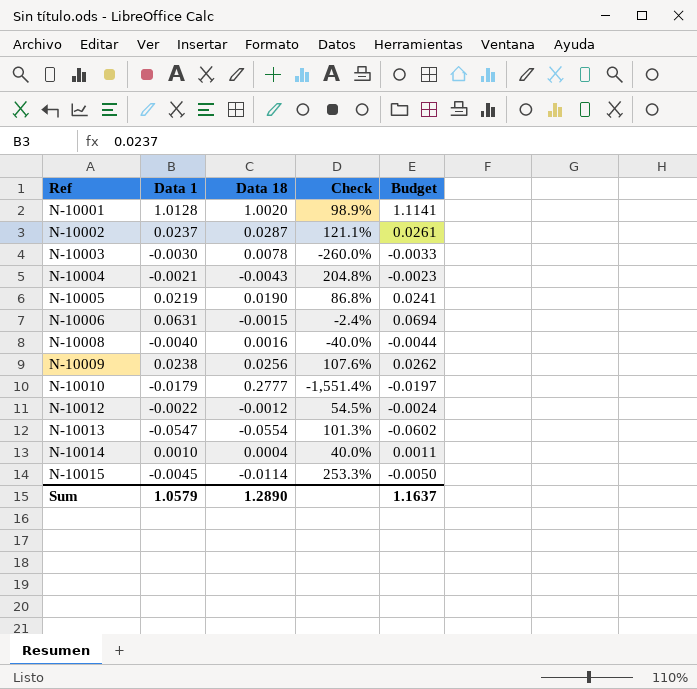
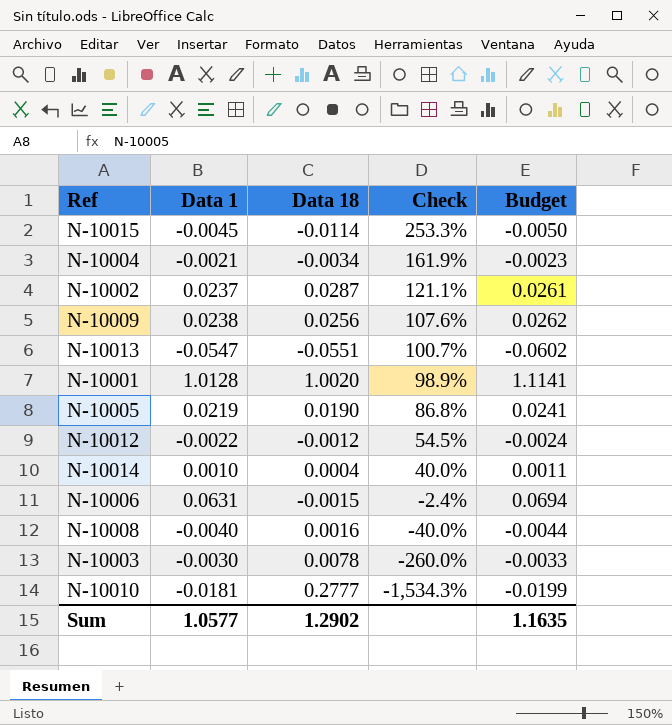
row order: Ref ascending -> Check descending
N-10004 | Data 18: -0.0043 -> -0.0034
N-10004 | Check: 204.8% -> 161.9%
N-10013 | Data 18: -0.0554 -> -0.0551
N-10013 | Check: 101.3% -> 100.7%
N-10010 | Data 1: -0.0179 -> -0.0181
N-10010 | Check: -1,551.4% -> -1,534.3%
N-10010 | Budget: -0.0197 -> -0.0199
Sum | Data 1: 1.0579 -> 1.0577
Sum | Data 18: 1.2890 -> 1.2902
Sum | Budget: 1.1637 -> 1.1635

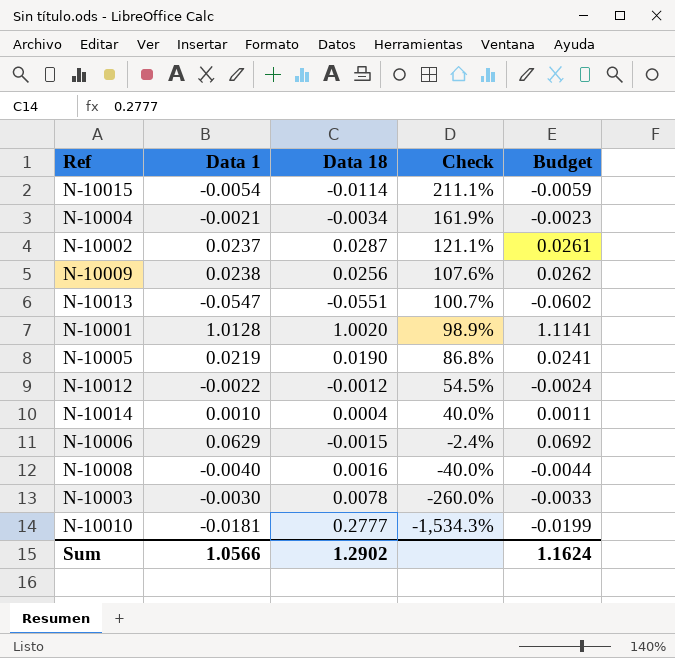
N-10015 | Data 1: -0.0045 -> -0.0054
N-10015 | Check: 253.3% -> 211.1%
N-10015 | Budget: -0.0050 -> -0.0059
N-10006 | Data 1: 0.0631 -> 0.0629
N-10006 | Budget: 0.0694 -> 0.0692
Sum | Data 1: 1.0577 -> 1.0566
Sum | Budget: 1.1635 -> 1.1624

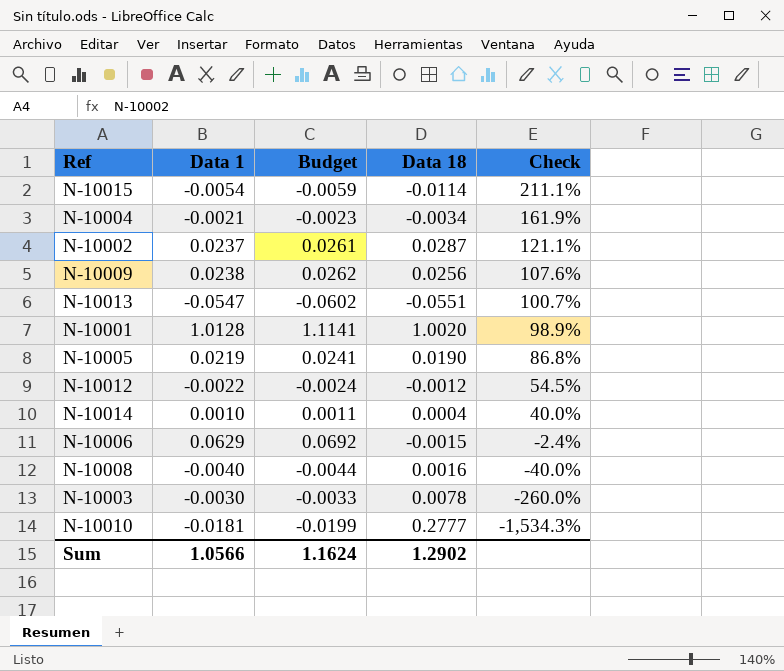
column Budget | position: 5 -> 3

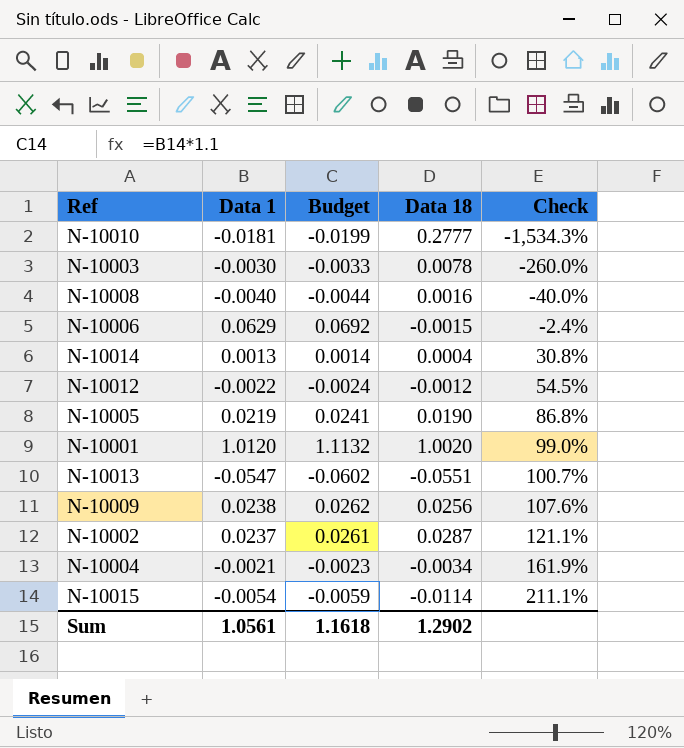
row order: Check descending -> Check ascending
N-10014 | Data 1: 0.0010 -> 0.0013
N-10014 | Budget: 0.0011 -> 0.0014
N-10014 | Check: 40.0% -> 30.8%
N-10001 | Data 1: 1.0128 -> 1.0120
N-10001 | Budget: 1.1141 -> 1.1132
N-10001 | Check: 98.9% -> 99.0%
Sum | Data 1: 1.0566 -> 1.0561
Sum | Budget: 1.1624 -> 1.1618

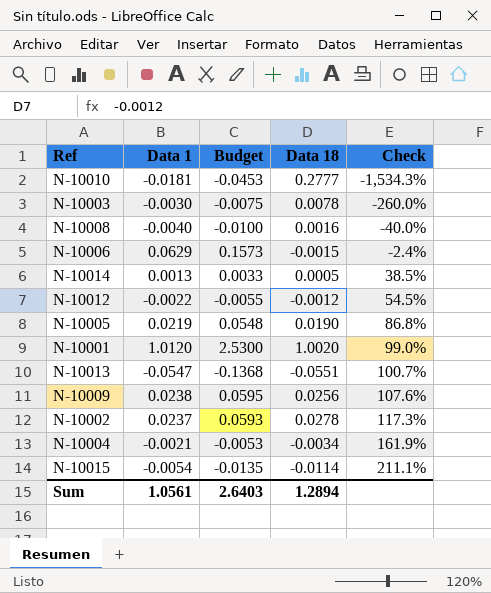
column Budget | formula: [Data 1] * 1.1 -> [Data 1] * 2.5
N-10014 | Data 18: 0.0004 -> 0.0005
N-10014 | Check: 30.8% -> 38.5%
N-10002 | Data 18: 0.0287 -> 0.0278
N-10002 | Check: 121.1% -> 117.3%
Sum | Budget: 1.1618 -> 2.6403
Sum | Data 18: 1.2902 -> 1.2894

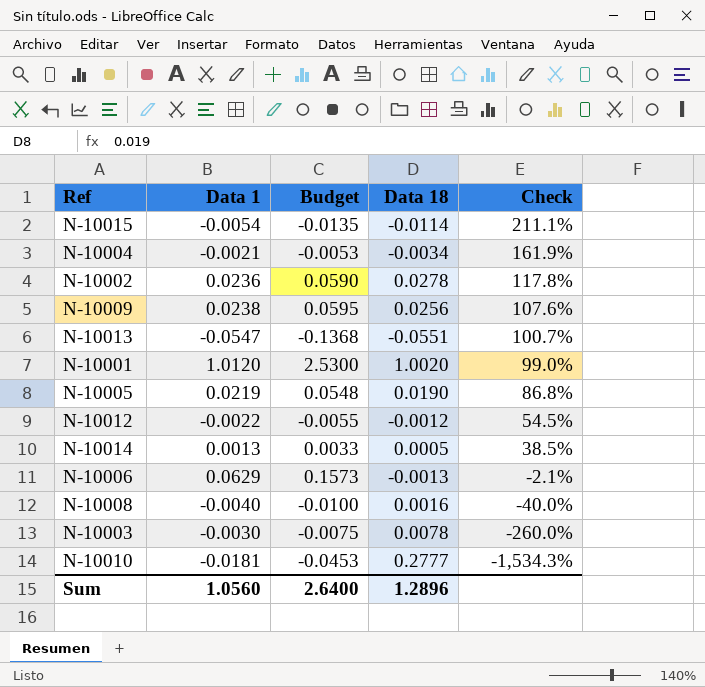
row order: Check ascending -> Check descending
N-10002 | Data 1: 0.0237 -> 0.0236
N-10002 | Budget: 0.0593 -> 0.0590
N-10002 | Check: 117.3% -> 117.8%
N-10006 | Data 18: -0.0015 -> -0.0013
N-10006 | Check: -2.4% -> -2.1%
Sum | Data 1: 1.0561 -> 1.0560
Sum | Budget: 2.6403 -> 2.6400
Sum | Data 18: 1.2894 -> 1.2896

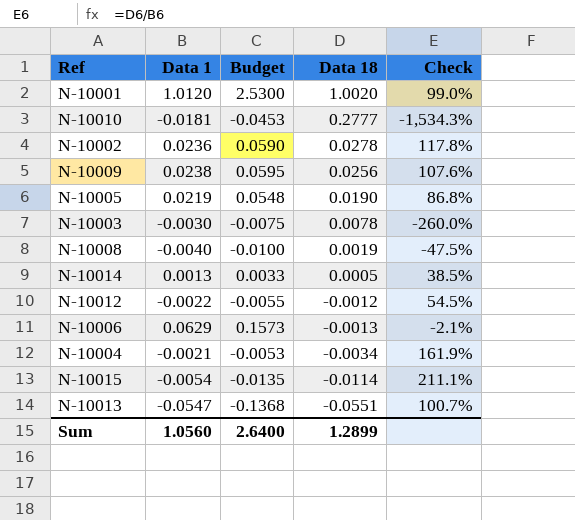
row order: Check descending -> Data 18 descending
N-10008 | Data 18: 0.0016 -> 0.0019
N-10008 | Check: -40.0% -> -47.5%
Sum | Data 18: 1.2896 -> 1.2899

